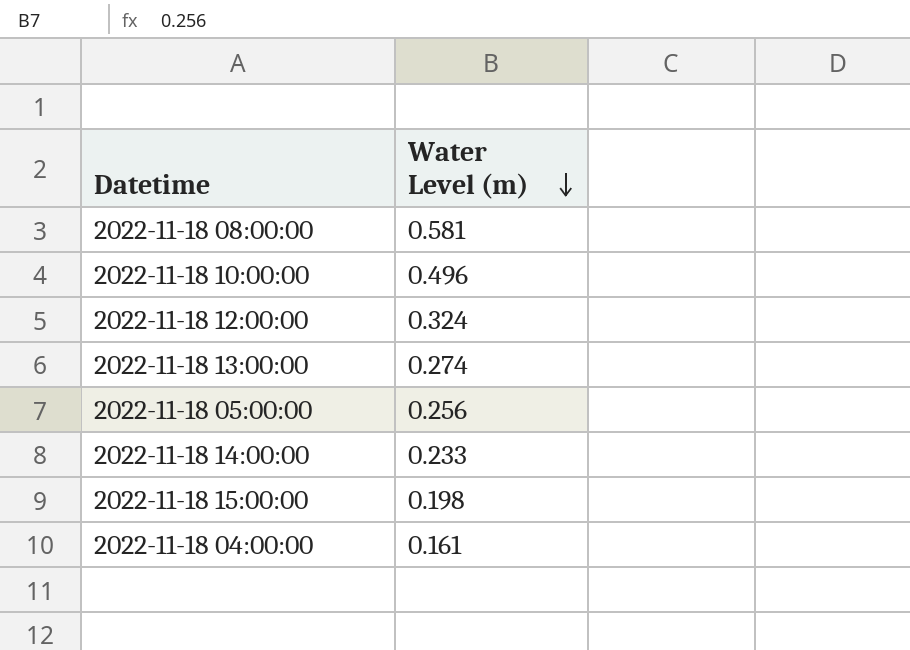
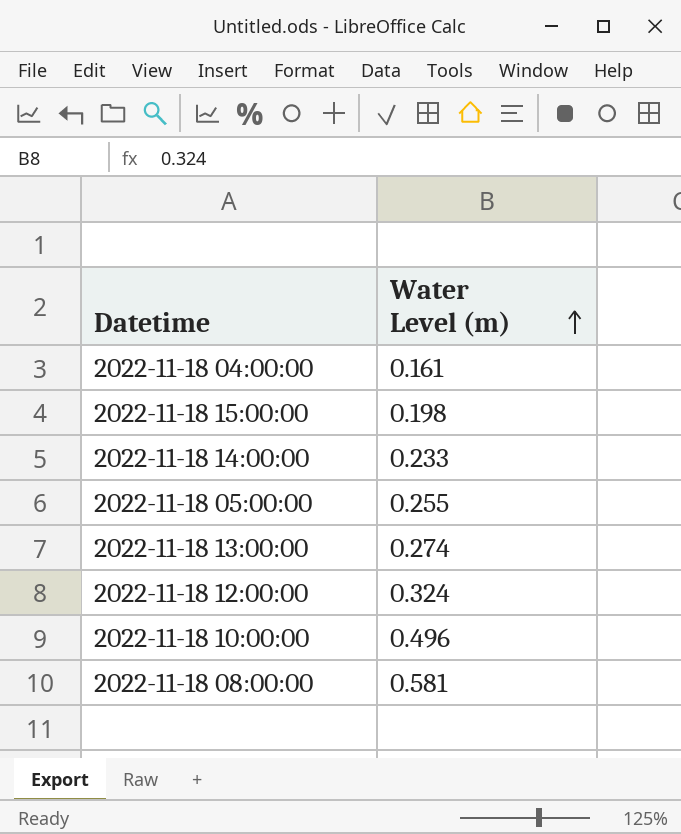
row order: Water Level (m) descending -> Water Level (m) ascending
2022-11-18 05:00:00 | Water Level (m): 0.256 -> 0.255

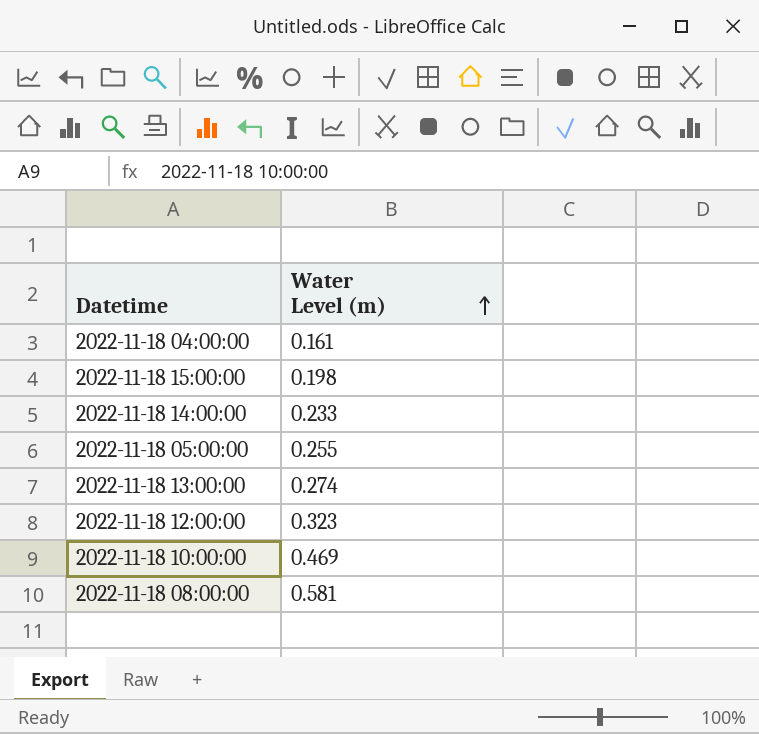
2022-11-18 12:00:00 | Water Level (m): 0.324 -> 0.323
2022-11-18 10:00:00 | Water Level (m): 0.496 -> 0.469

